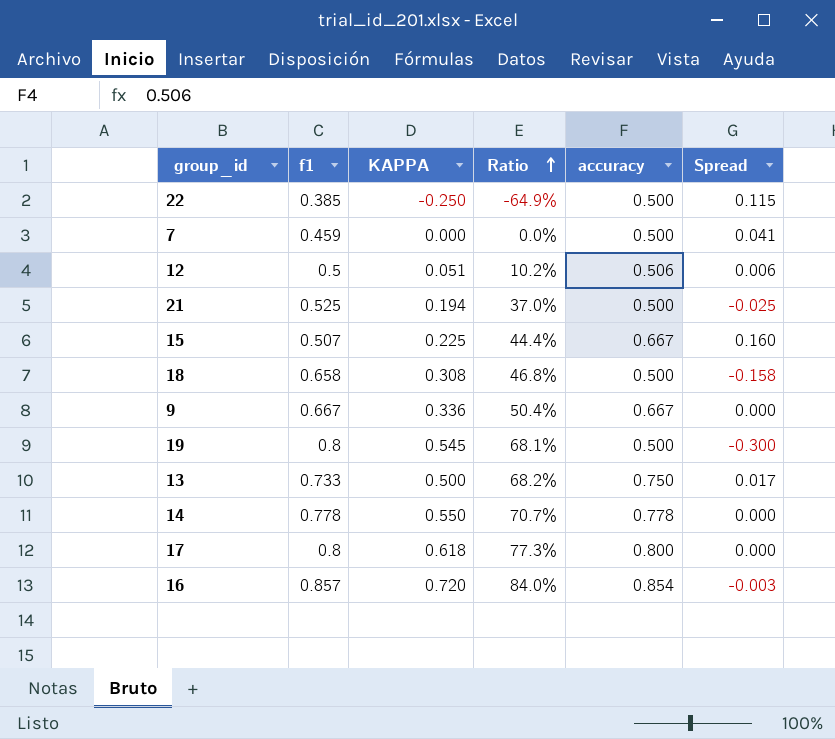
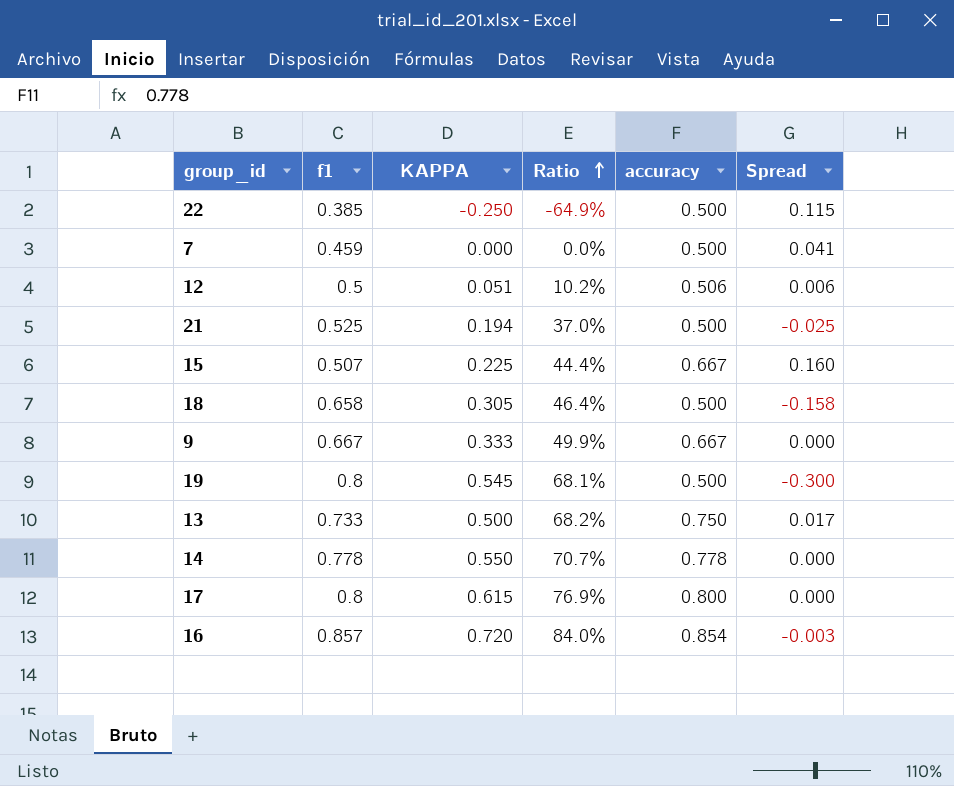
18 | KAPPA: 0.308 -> 0.305
18 | Ratio: 46.8% -> 46.4%
9 | KAPPA: 0.336 -> 0.333
9 | Ratio: 50.4% -> 49.9%
17 | KAPPA: 0.618 -> 0.615
17 | Ratio: 77.3% -> 76.9%

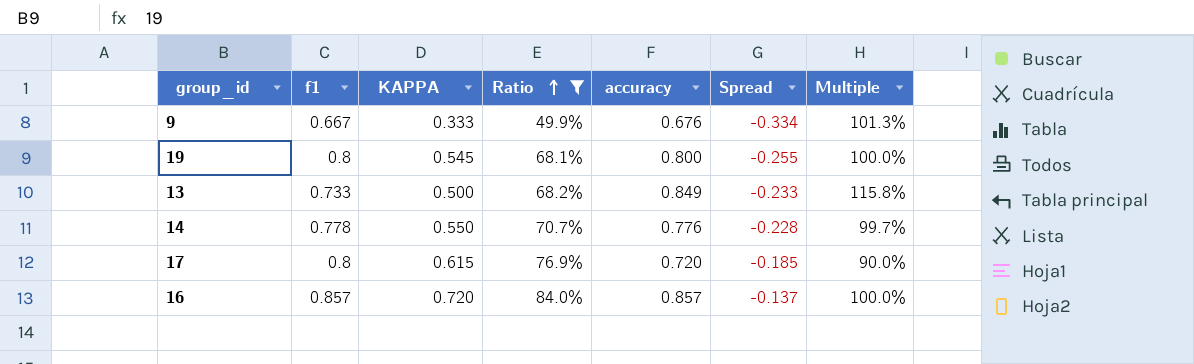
filter: none -> Ratio >= 49.9%
column Spread | formula: [accuracy] - [f1] -> [KAPPA] - [f1]
column Multiple | formula: none -> [accuracy] / [f1]
9 | accuracy: 0.667 -> 0.676
19 | accuracy: 0.500 -> 0.800
13 | accuracy: 0.750 -> 0.849
14 | accuracy: 0.778 -> 0.776
17 | accuracy: 0.800 -> 0.720
16 | accuracy: 0.854 -> 0.857

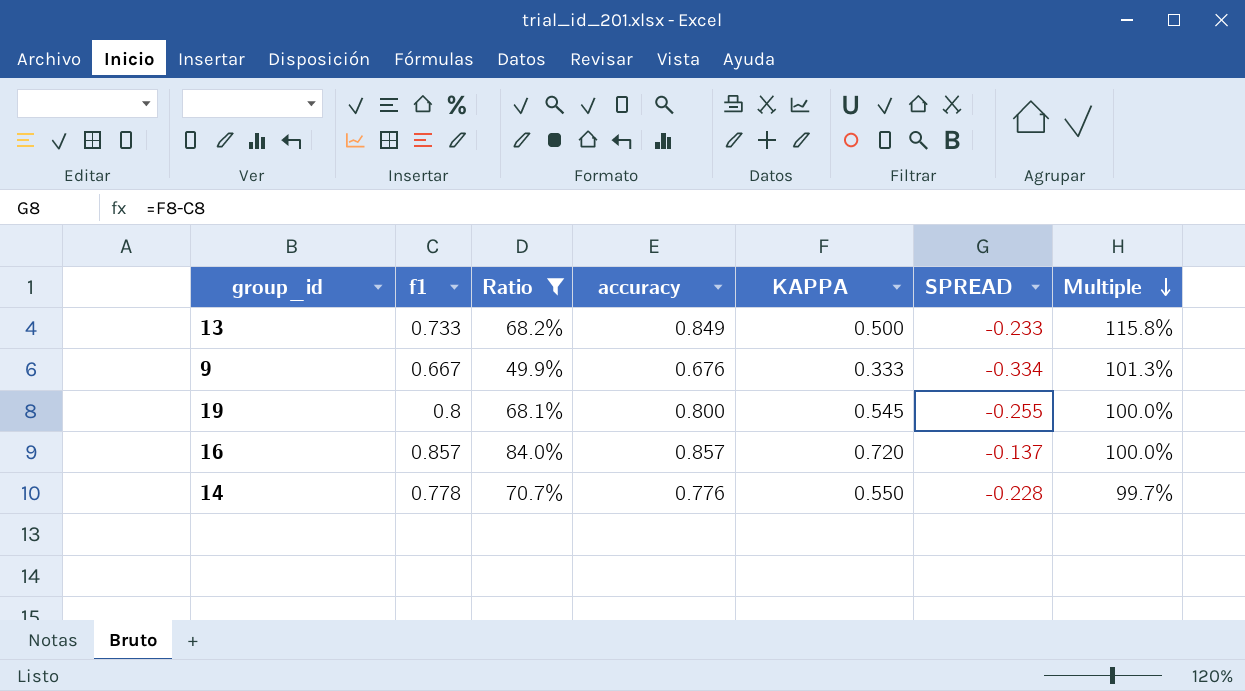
row order: Ratio ascending -> Multiple descending
column KAPPA | position: 3 -> 5
column name: Spread -> SPREAD
row 17: 0.8 | 0.615 | 76.9% | 0.720 | -0.185 | 90.0% -> none

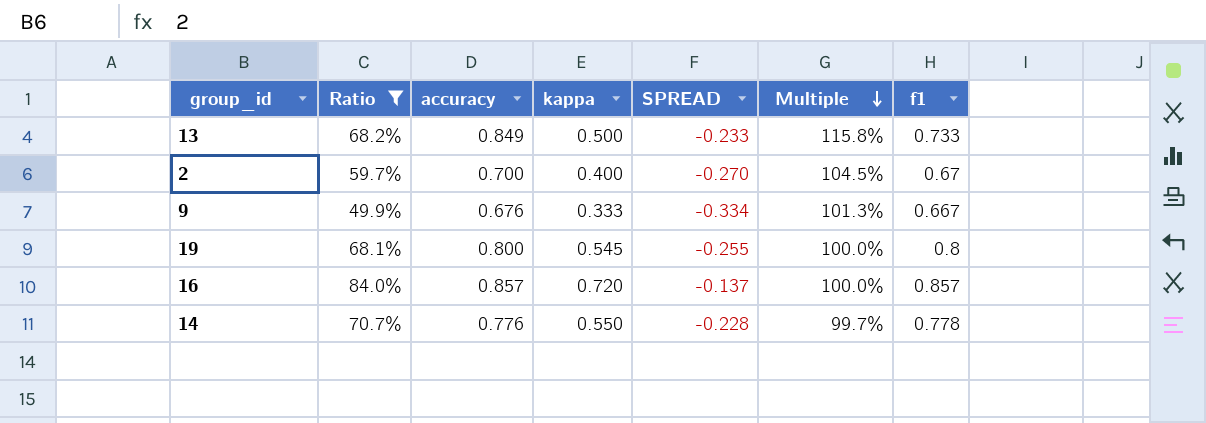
column name: KAPPA -> kappa
column f1 | position: 2 -> 7
row 2: none -> 59.7% | 0.700 | 0.400 | -0.270 | 104.5% | 0.67

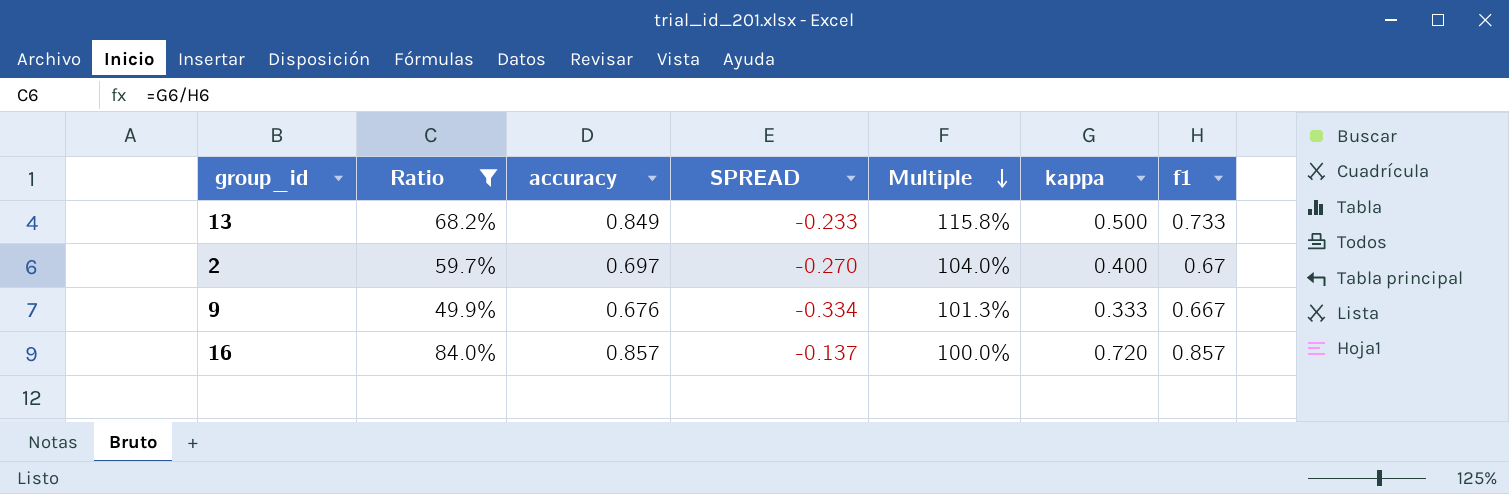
column kappa | position: 4 -> 6
row 19: 68.1% | 0.800 | 0.545 | -0.255 | 100.0% | 0.8 -> none
row 14: 70.7% | 0.776 | 0.550 | -0.228 | 99.7% | 0.778 -> none
2 | accuracy: 0.700 -> 0.697
2 | Multiple: 104.5% -> 104.0%

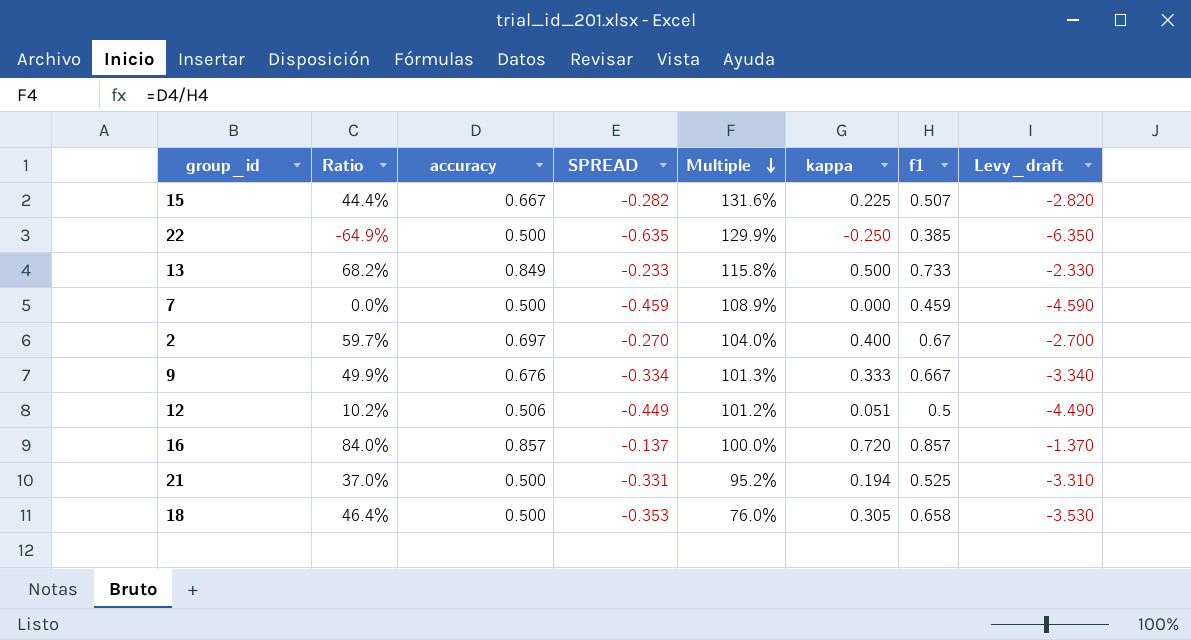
filter: Ratio >= 49.9% -> none
column Levy_draft | formula: none -> [SPREAD] * 10

